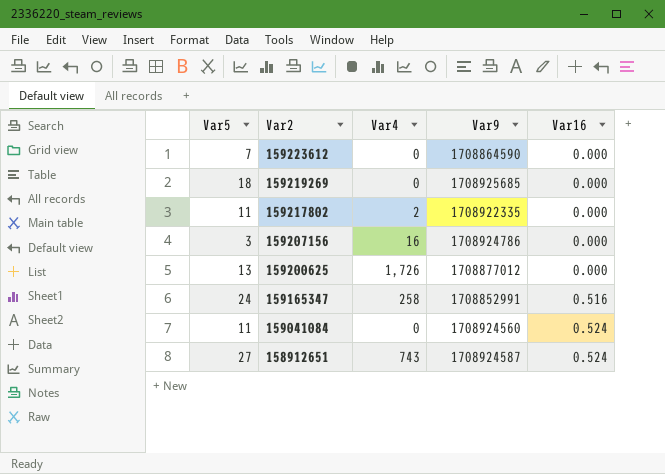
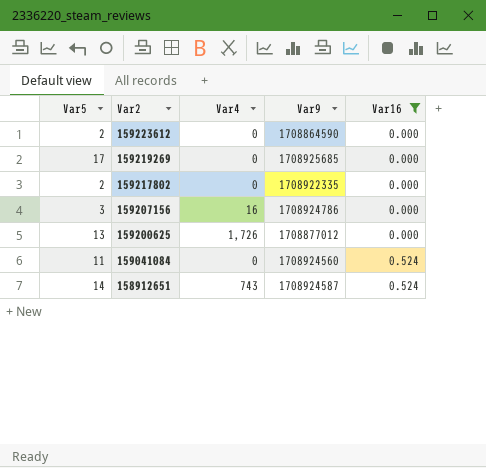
filter: none -> Var16 != 0.516
159223612 | Var5: 7 -> 2
159219269 | Var5: 18 -> 17
159217802 | Var5: 11 -> 2
159217802 | Var4: 2 -> 0
158912651 | Var5: 27 -> 14

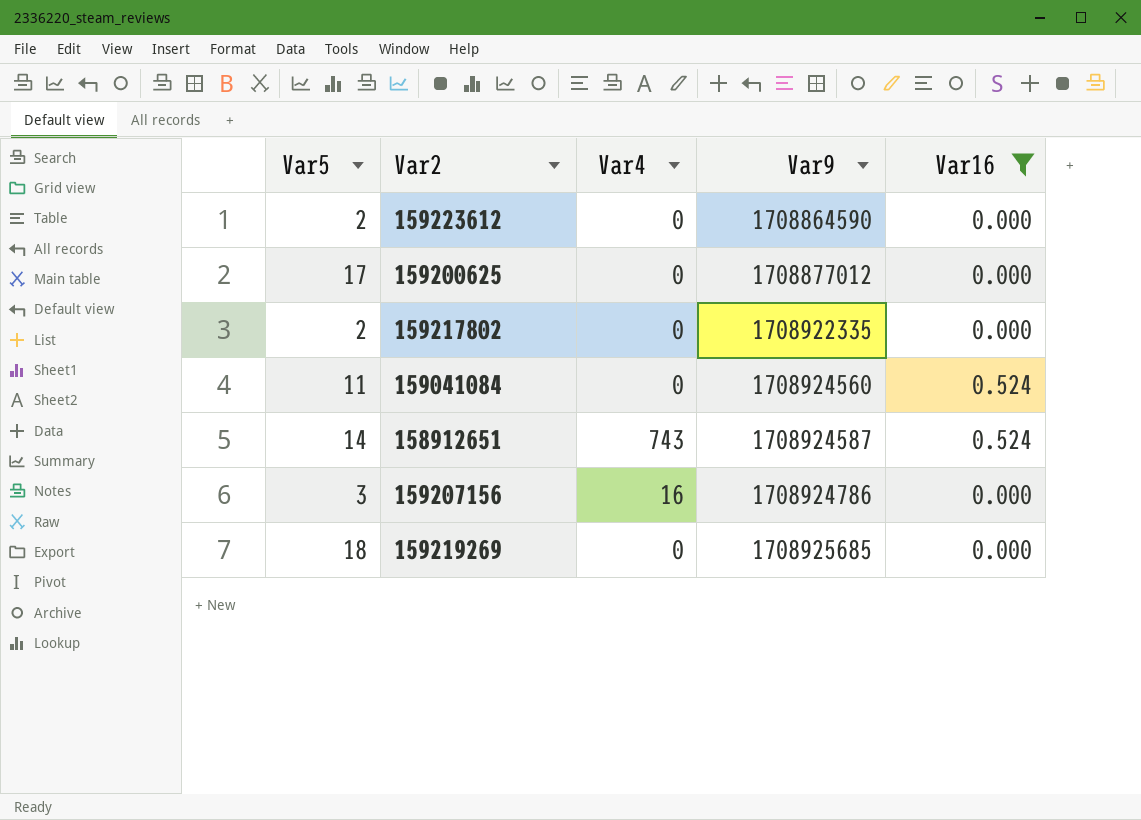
row order: Var2 descending -> Var9 ascending
159200625 | Var5: 13 -> 17
159200625 | Var4: 1,726 -> 0
159219269 | Var5: 17 -> 18

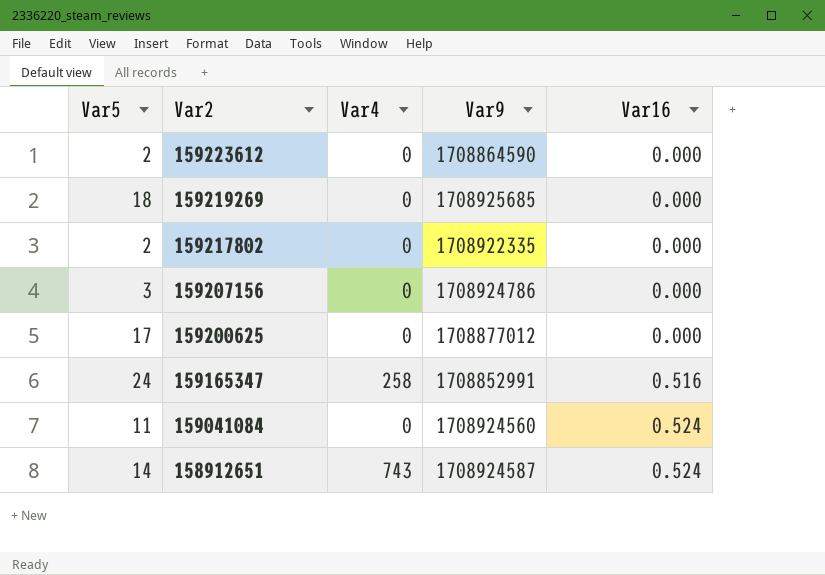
filter: Var16 != 0.516 -> none
row order: Var9 ascending -> Var2 descending
159207156 | Var4: 16 -> 0

